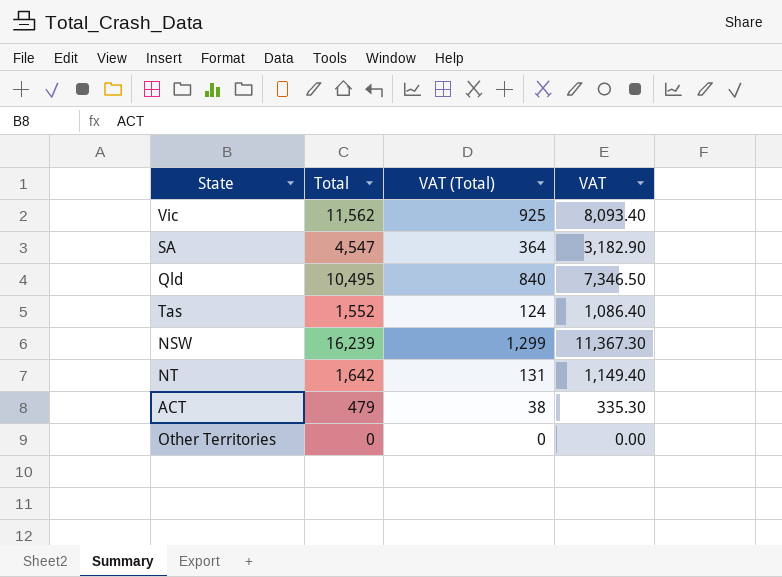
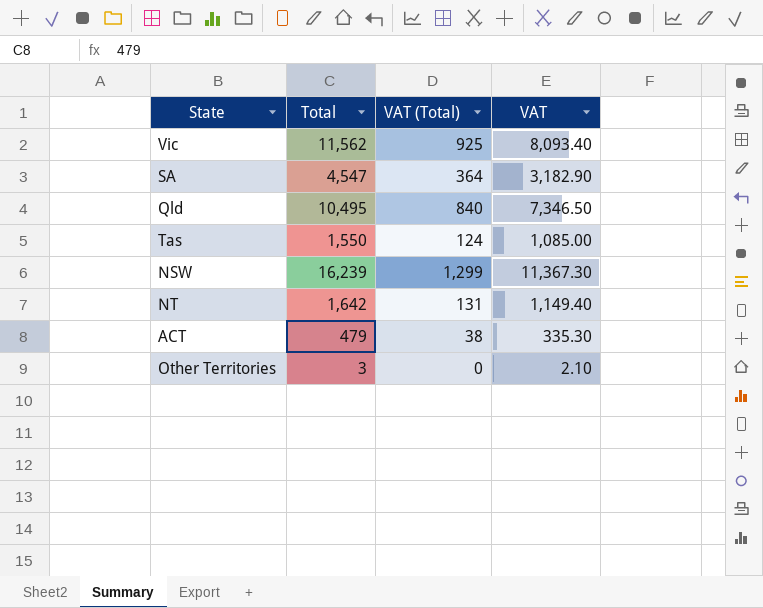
Tas | Total: 1,552 -> 1,550
Tas | VAT: 1,086.40 -> 1,085.00
Other Territories | Total: 0 -> 3
Other Territories | VAT: 0.00 -> 2.10

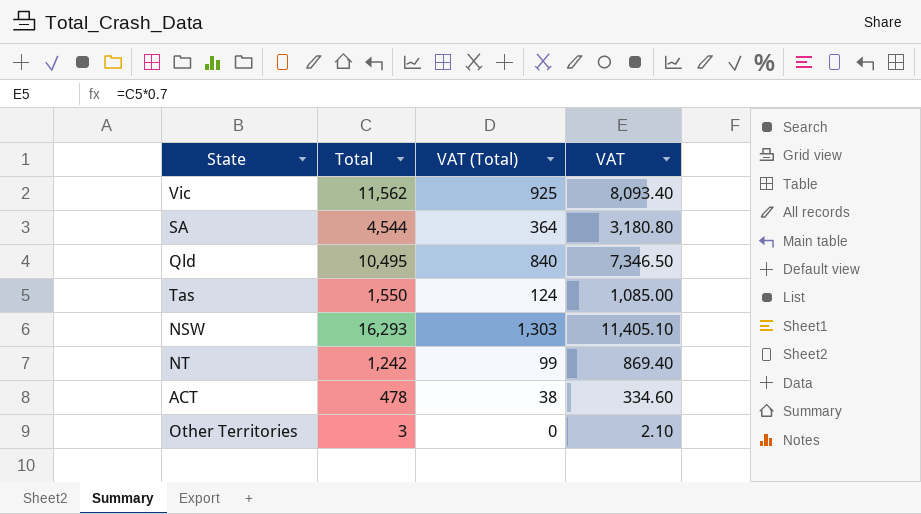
SA | Total: 4,547 -> 4,544
SA | VAT: 3,182.90 -> 3,180.80
NSW | Total: 16,239 -> 16,293
NSW | VAT (Total): 1,299 -> 1,303
NSW | VAT: 11,367.30 -> 11,405.10
NT | Total: 1,642 -> 1,242
NT | VAT (Total): 131 -> 99
NT | VAT: 1,149.40 -> 869.40
ACT | Total: 479 -> 478
ACT | VAT: 335.30 -> 334.60

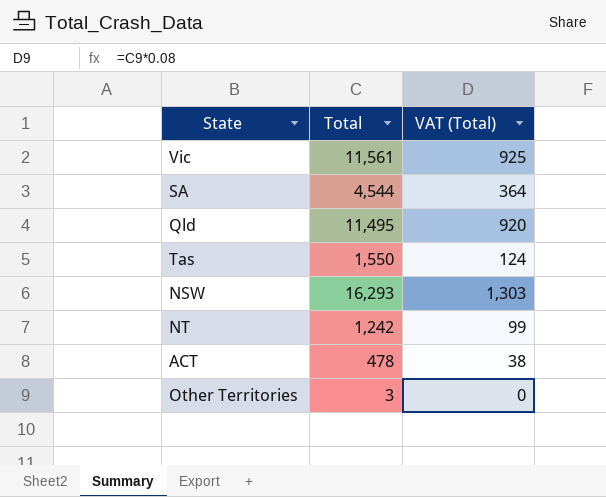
column VAT | formula: [Total] * 0.7 -> none
Vic | Total: 11,562 -> 11,561
Qld | Total: 10,495 -> 11,495
Qld | VAT (Total): 840 -> 920

